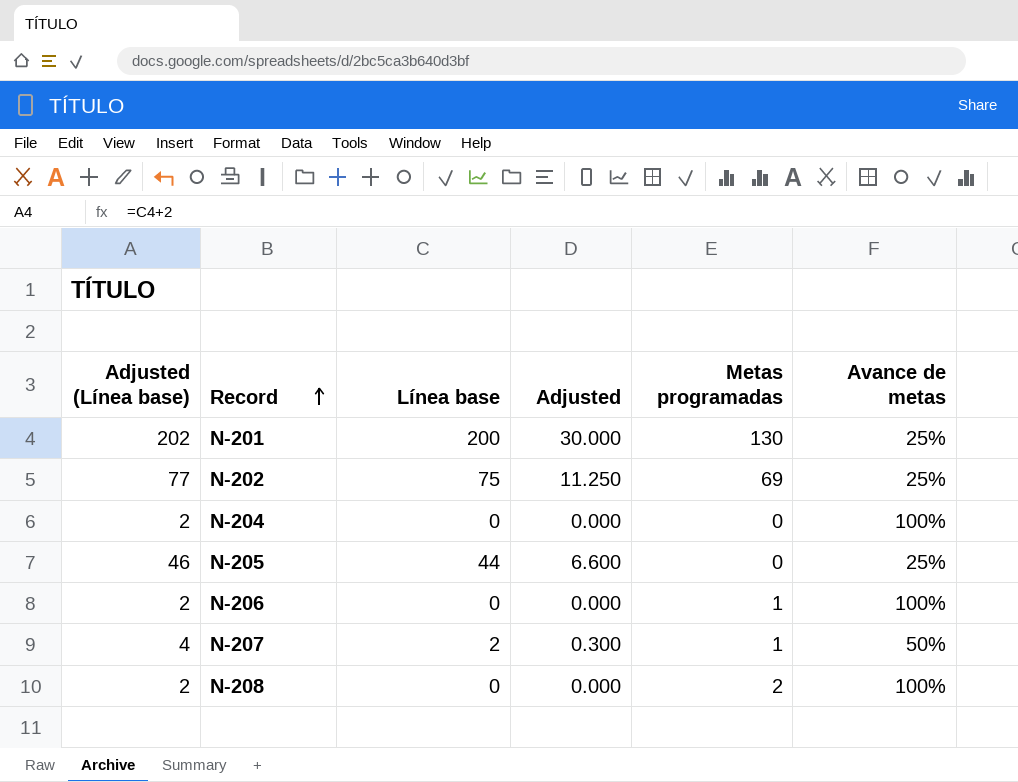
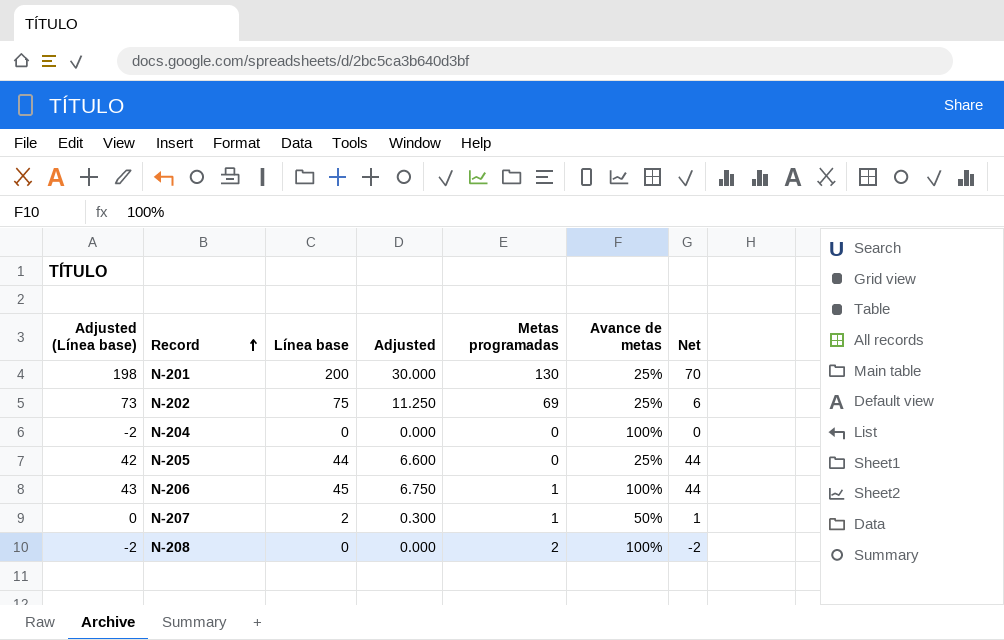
column Adjusted (Línea base) | formula: [Línea base] + 2 -> [Línea base] - 2
column Net | formula: none -> [Línea base] - [Metas programadas]
N-206 | Línea base: 0 -> 45
N-206 | Adjusted: 0.000 -> 6.750

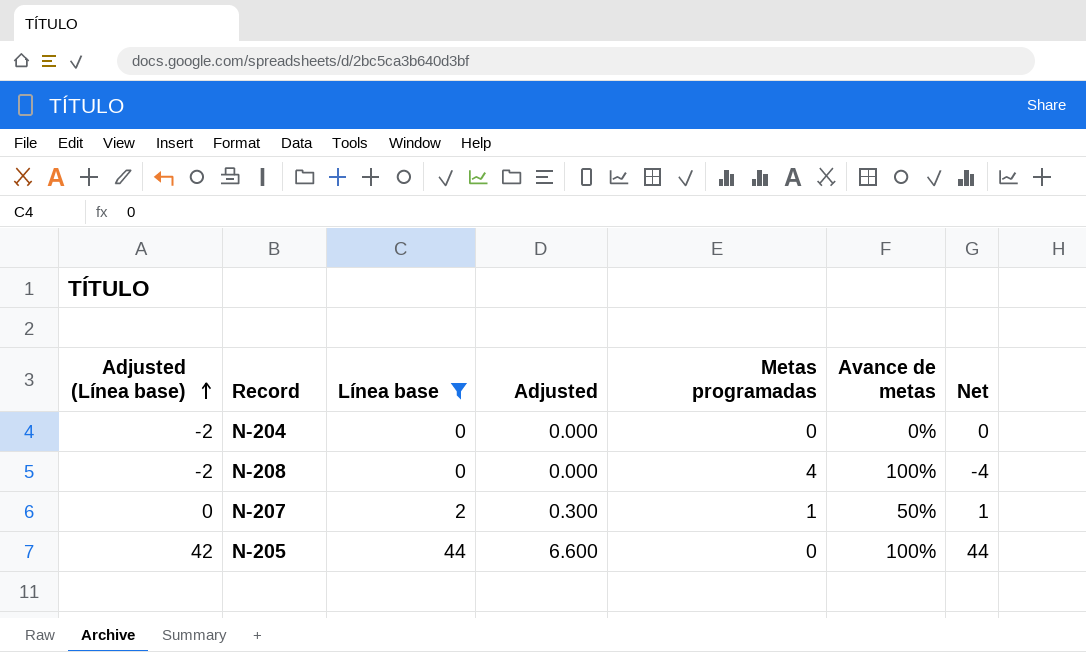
filter: none -> Línea base <= 44
row order: Record ascending -> Adjusted (Línea base) ascending
N-204 | Avance de metas: 100% -> 0%
N-208 | Metas programadas: 2 -> 4
N-208 | Net: -2 -> -4
N-205 | Avance de metas: 25% -> 100%

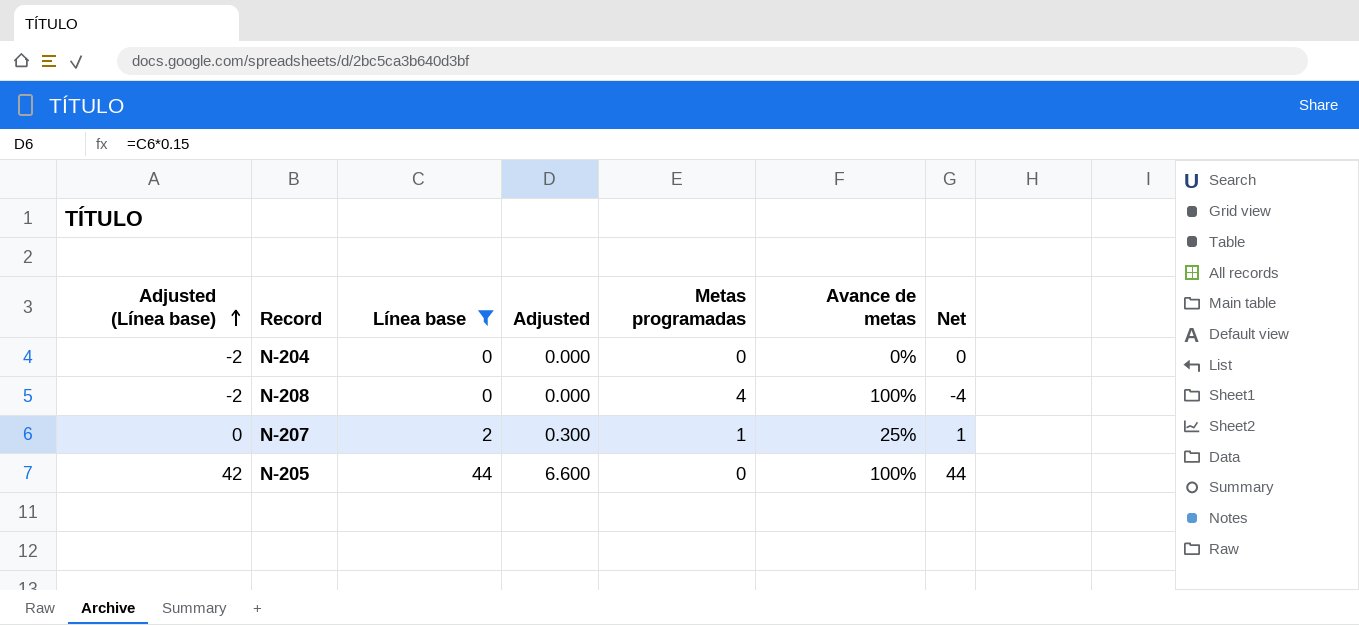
N-207 | Avance de metas: 50% -> 25%

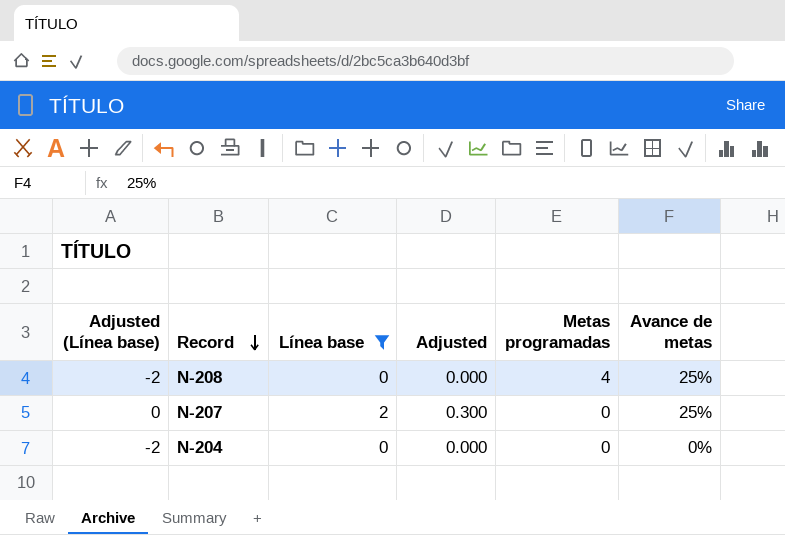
row order: Adjusted (Línea base) ascending -> Record descending
column Net | formula: [Línea base] - [Metas programadas] -> none
row N-205: 42 | 44 | 6.600 | 0 | 100% | 44 -> none
N-208 | Avance de metas: 100% -> 25%
N-207 | Metas programadas: 1 -> 0

